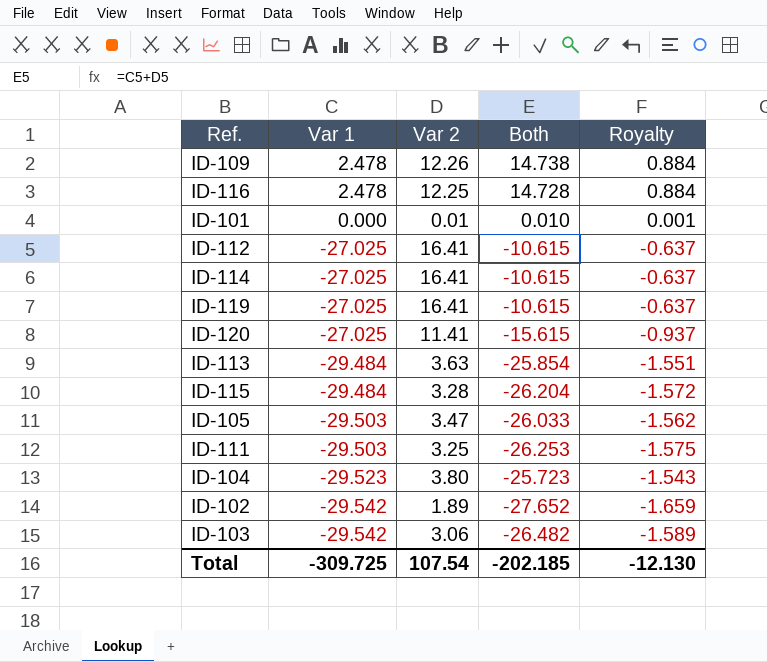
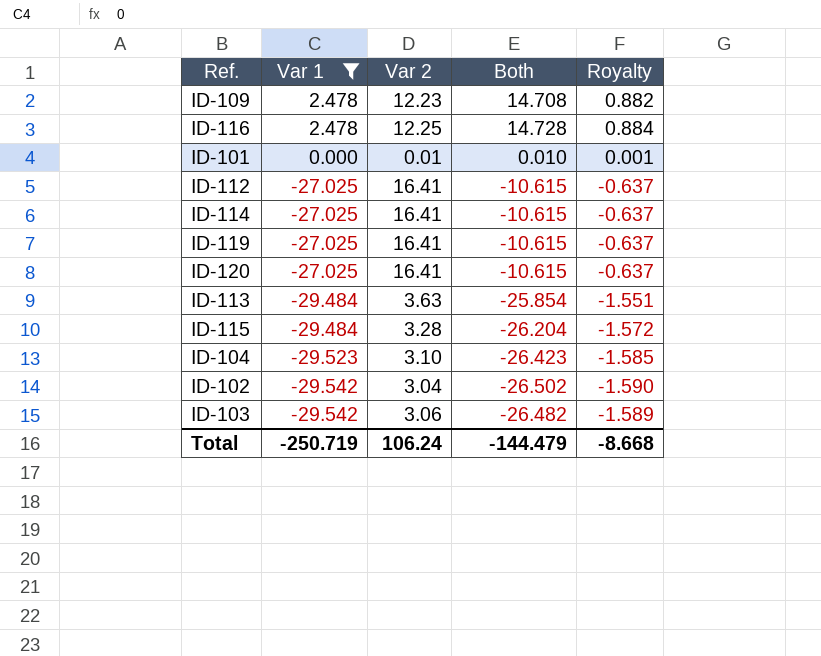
filter: none -> Var 1 != -29.503
ID-109 | Var 2: 12.26 -> 12.23
ID-109 | Both: 14.738 -> 14.708
ID-109 | Royalty: 0.884 -> 0.882
ID-120 | Var 2: 11.41 -> 16.41
ID-120 | Both: -15.615 -> -10.615
ID-120 | Royalty: -0.937 -> -0.637
ID-104 | Var 2: 3.80 -> 3.10
ID-104 | Both: -25.723 -> -26.423
ID-104 | Royalty: -1.543 -> -1.585
ID-102 | Var 2: 1.89 -> 3.04
ID-102 | Both: -27.652 -> -26.502
ID-102 | Royalty: -1.659 -> -1.590
Total | Var 1: -309.725 -> -250.719
Total | Var 2: 107.54 -> 106.24
Total | Both: -202.185 -> -144.479
Total | Royalty: -12.130 -> -8.668

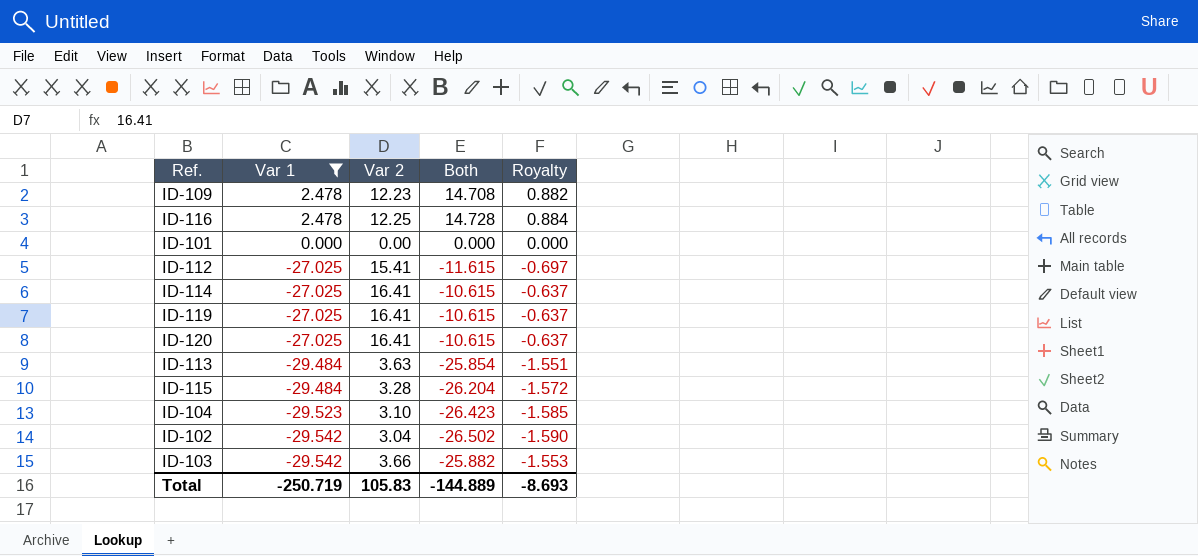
ID-101 | Var 2: 0.01 -> 0.00
ID-101 | Both: 0.010 -> 0.000
ID-101 | Royalty: 0.001 -> 0.000
ID-112 | Var 2: 16.41 -> 15.41
ID-112 | Both: -10.615 -> -11.615
ID-112 | Royalty: -0.637 -> -0.697
ID-103 | Var 2: 3.06 -> 3.66
ID-103 | Both: -26.482 -> -25.882
ID-103 | Royalty: -1.589 -> -1.553
Total | Var 2: 106.24 -> 105.83
Total | Both: -144.479 -> -144.889
Total | Royalty: -8.668 -> -8.693

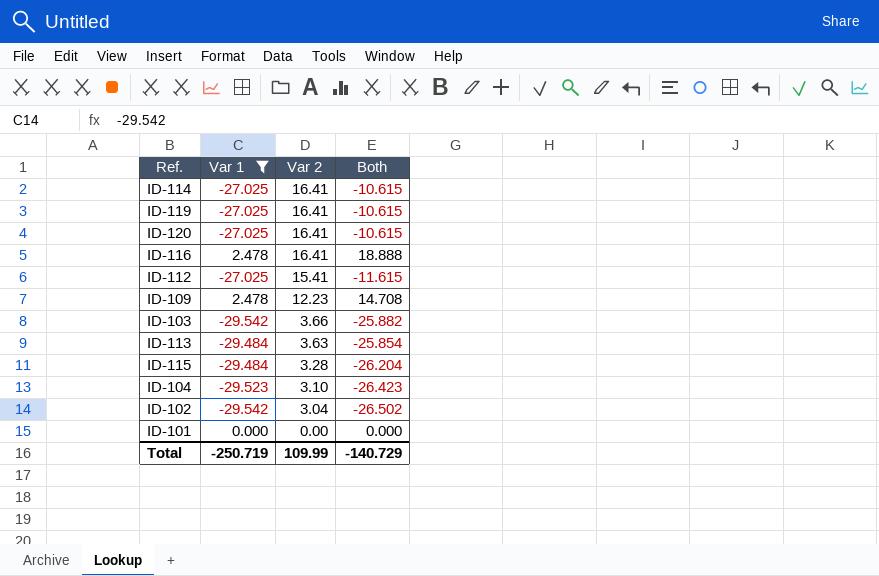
row order: Var 1 descending -> Var 2 descending
column Royalty | formula: [Both] * 0.06 -> none
ID-116 | Var 2: 12.25 -> 16.41
ID-116 | Both: 14.728 -> 18.888
Total | Var 2: 105.83 -> 109.99
Total | Both: -144.889 -> -140.729

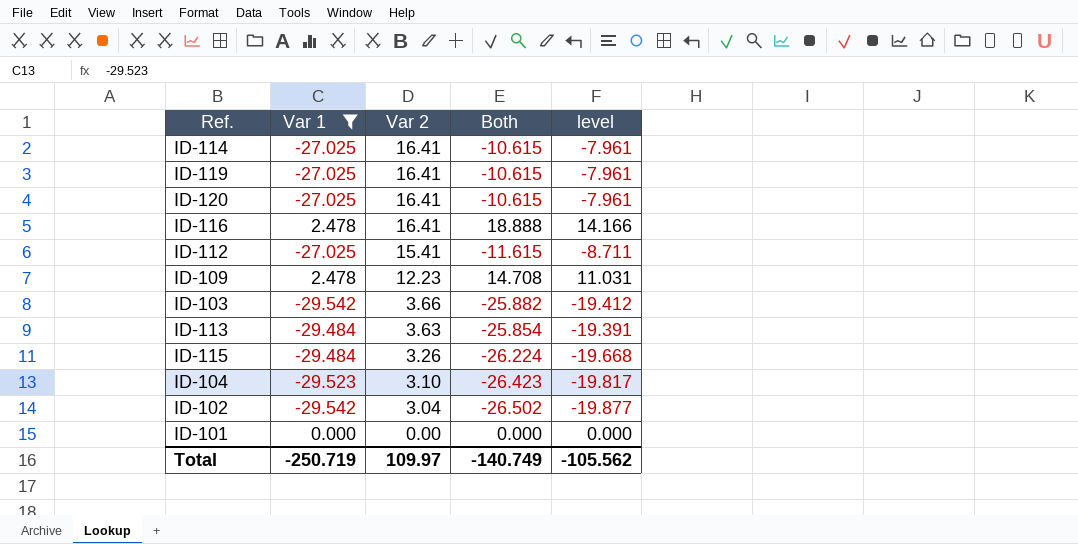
column level | formula: none -> [Both] * 0.75
ID-115 | Var 2: 3.28 -> 3.26
ID-115 | Both: -26.204 -> -26.224
Total | Var 2: 109.99 -> 109.97
Total | Both: -140.729 -> -140.749

